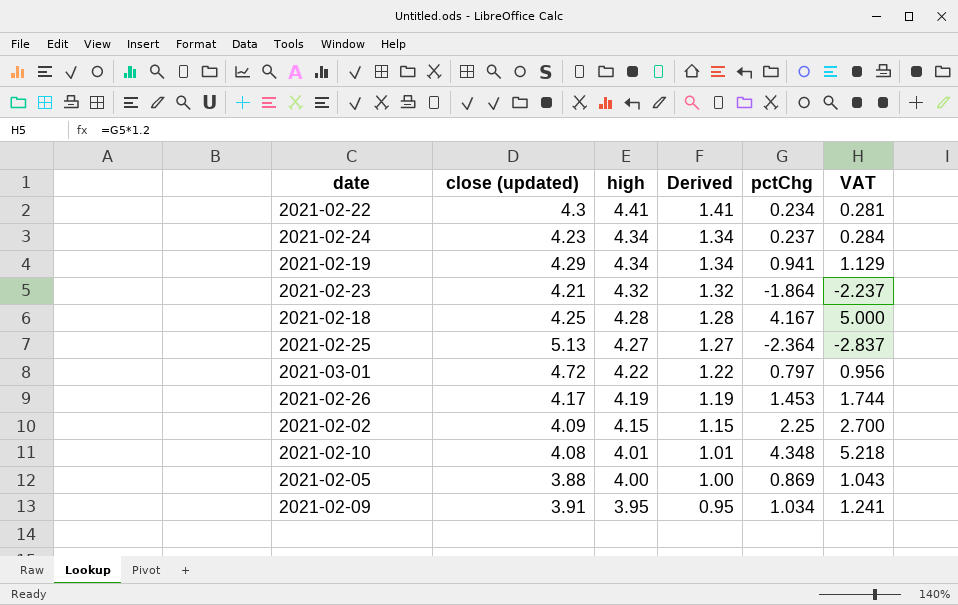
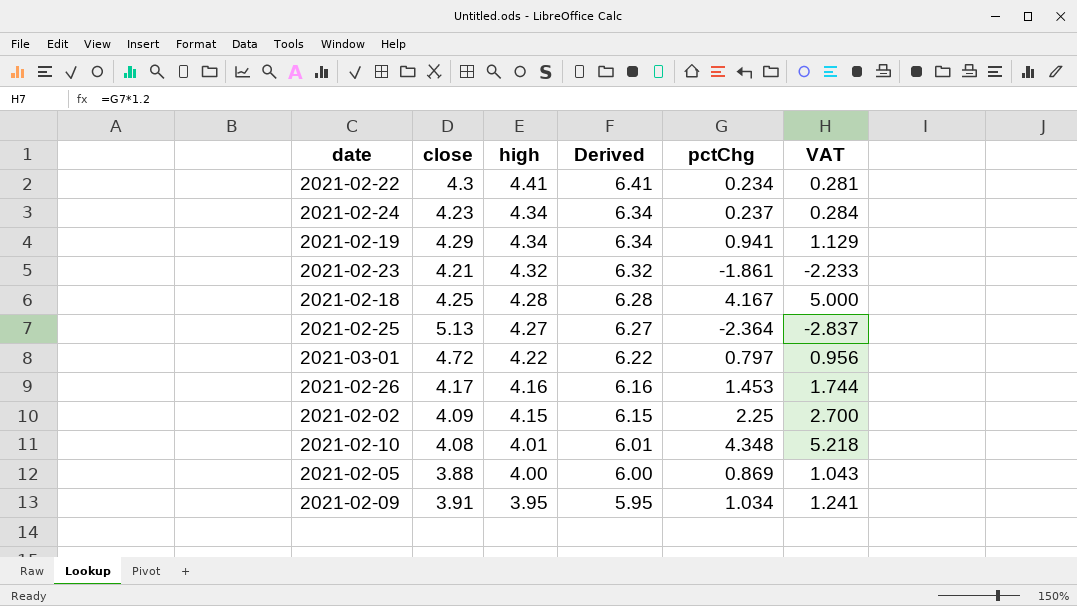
column name: close (updated) -> close
column Derived | formula: [high] - 3 -> [high] + 2
2021-02-23 | pctChg: -1.864 -> -1.861
2021-02-23 | VAT: -2.237 -> -2.233
2021-02-26 | high: 4.19 -> 4.16

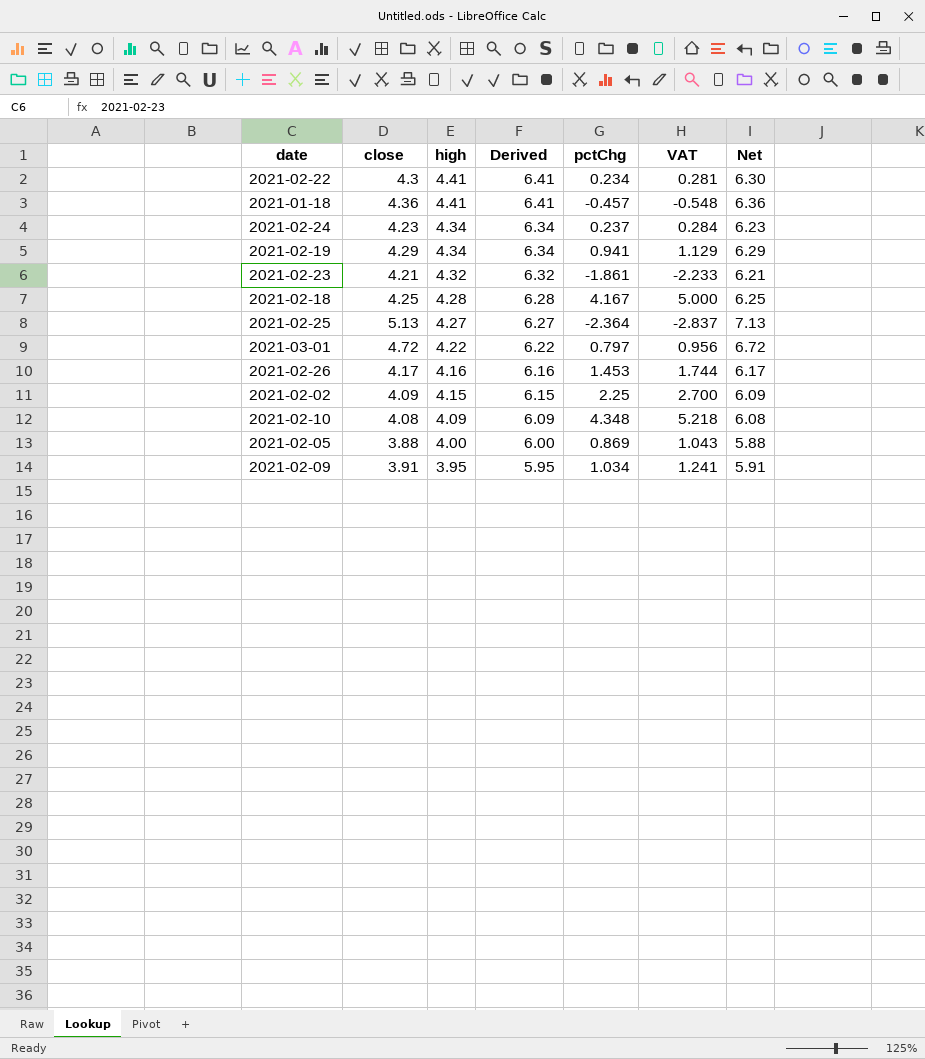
column Net | formula: none -> [close] + 2
row 2021-01-18: none -> 4.36 | 4.41 | 6.41 | -0.457 | -0.548 | 6.36
2021-02-10 | high: 4.01 -> 4.09
2021-02-10 | Derived: 6.01 -> 6.09

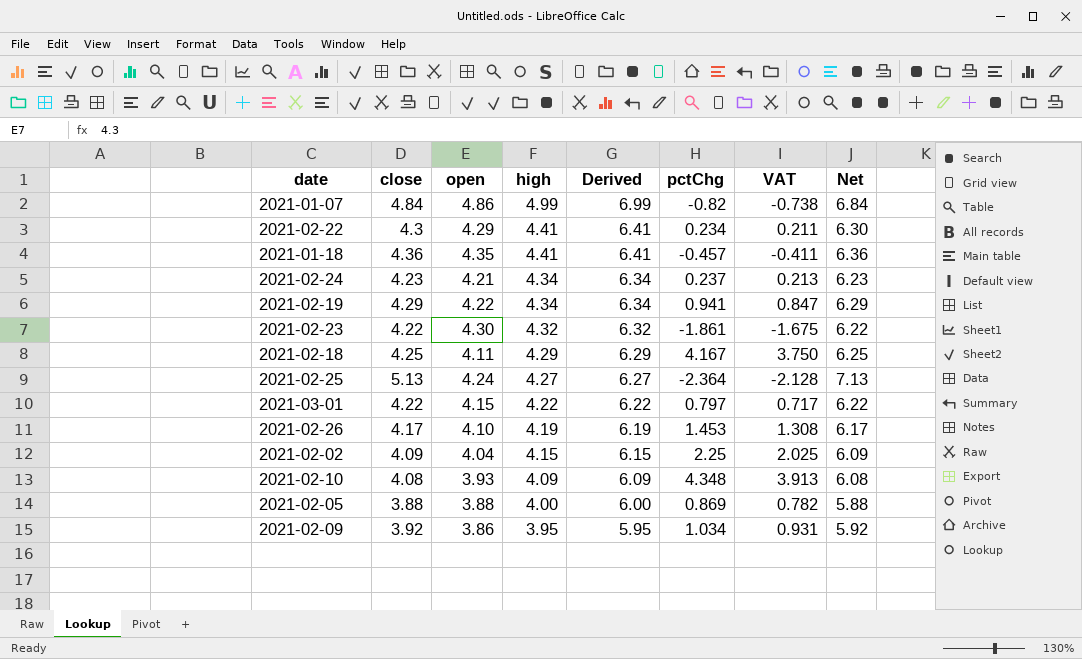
column open | position: none -> 3
column VAT | formula: [pctChg] * 1.2 -> [pctChg] * 0.9
row 2021-01-07: none -> 4.84 | 4.86 | 4.99 | 6.99 | -0.82 | -0.738 | 6.84
2021-02-23 | close: 4.21 -> 4.22
2021-02-23 | Net: 6.21 -> 6.22
2021-02-18 | high: 4.28 -> 4.29
2021-02-18 | Derived: 6.28 -> 6.29
2021-03-01 | close: 4.72 -> 4.22
2021-03-01 | Net: 6.72 -> 6.22
2021-02-26 | high: 4.16 -> 4.19
2021-02-26 | Derived: 6.16 -> 6.19
2021-02-09 | close: 3.91 -> 3.92
2021-02-09 | Net: 5.91 -> 5.92

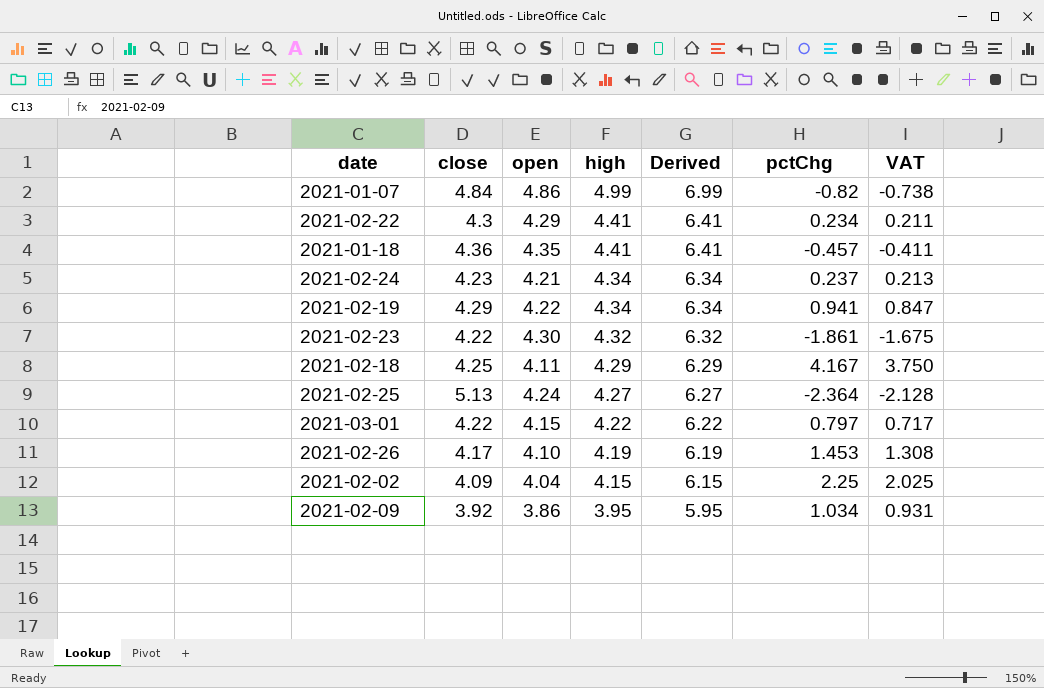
column Net | formula: [close] + 2 -> none
row 2021-02-10: 4.08 | 3.93 | 4.09 | 6.09 | 4.348 | 3.913 | 6.08 -> none
row 2021-02-05: 3.88 | 3.88 | 4.00 | 6.00 | 0.869 | 0.782 | 5.88 -> none

